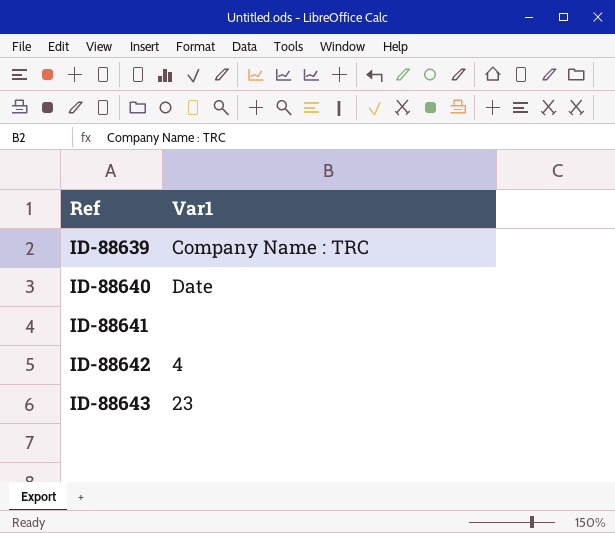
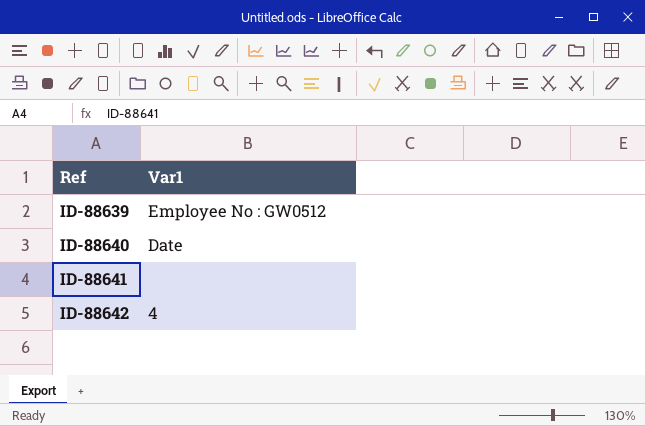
row ID-88643: 23 -> none
ID-88639 | Var1: Company Name : TRC -> Employee No : GW0512

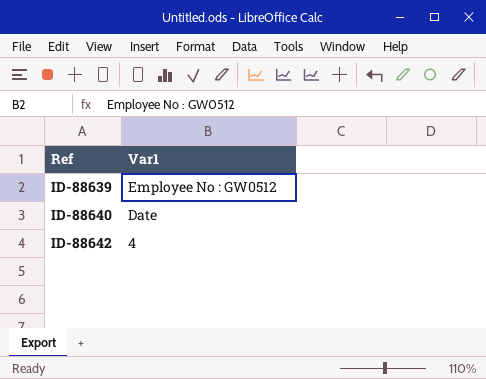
row ID-88641: none -> none

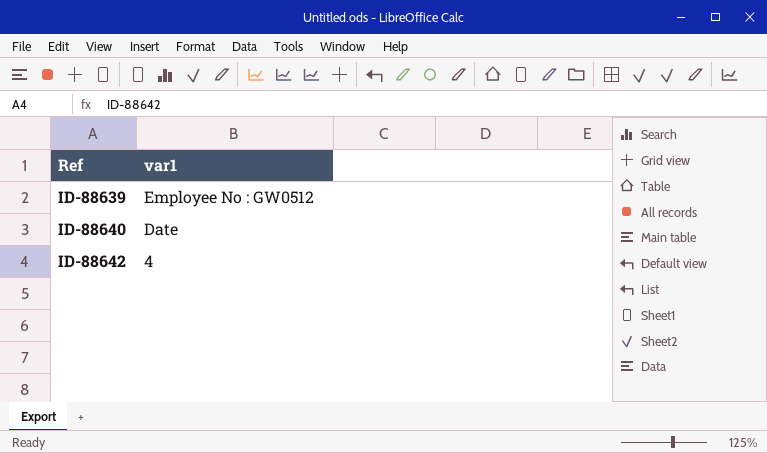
column name: Var1 -> var1

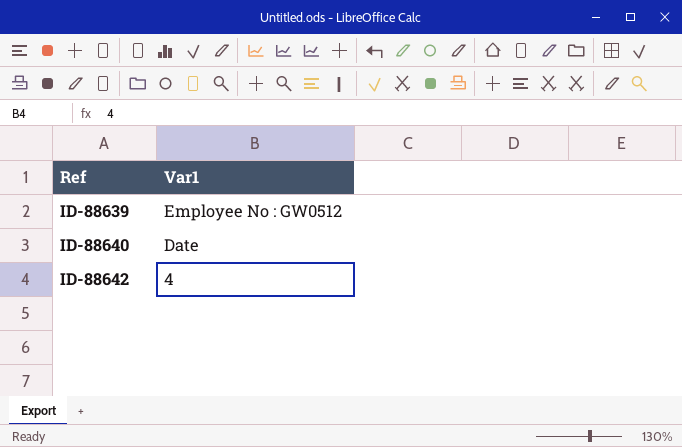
column name: var1 -> Var1

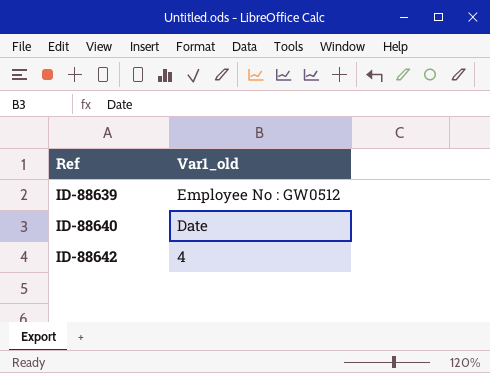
column name: Var1 -> Var1_old

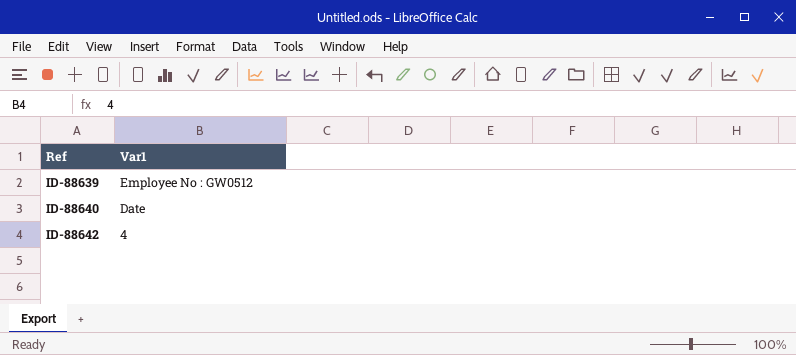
column name: Var1_old -> Var1

